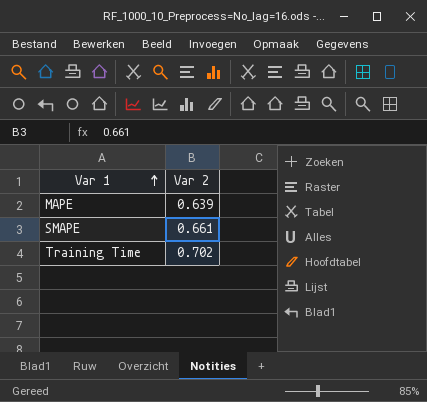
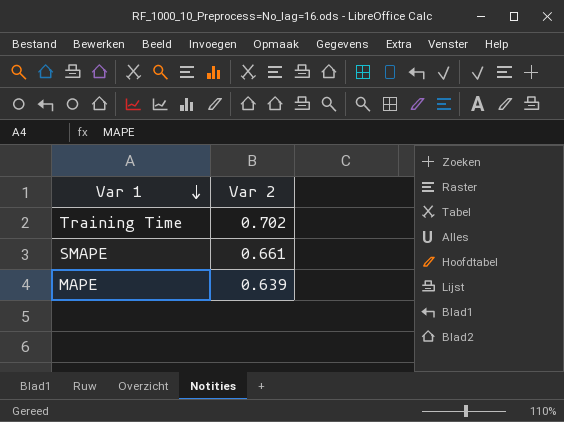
row order: Var 1 ascending -> Var 1 descending

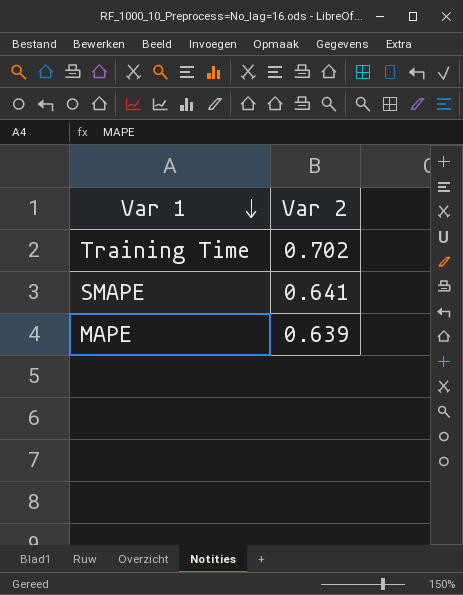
SMAPE | Var 2: 0.661 -> 0.641

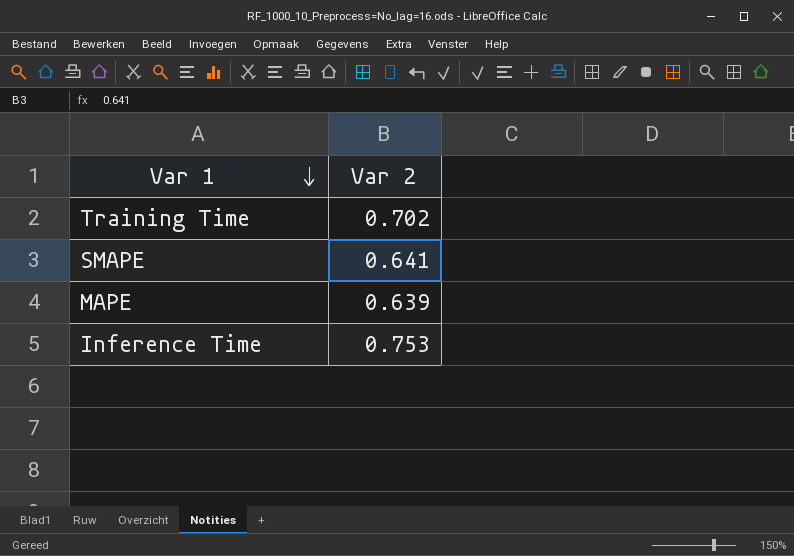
row Inference Time: none -> 0.753

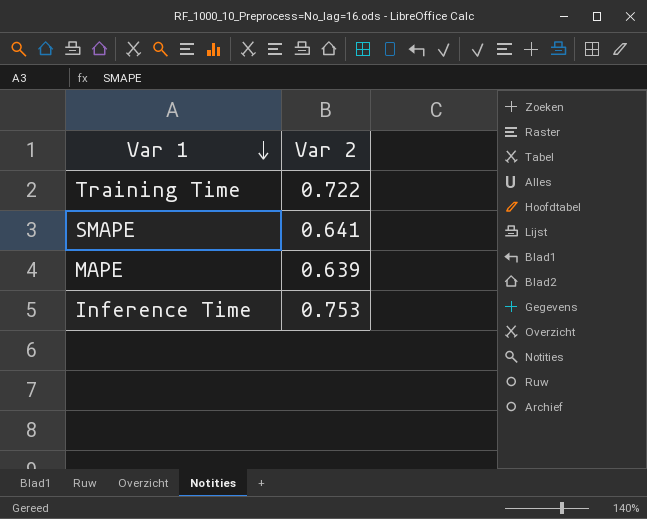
Training Time | Var 2: 0.702 -> 0.722

